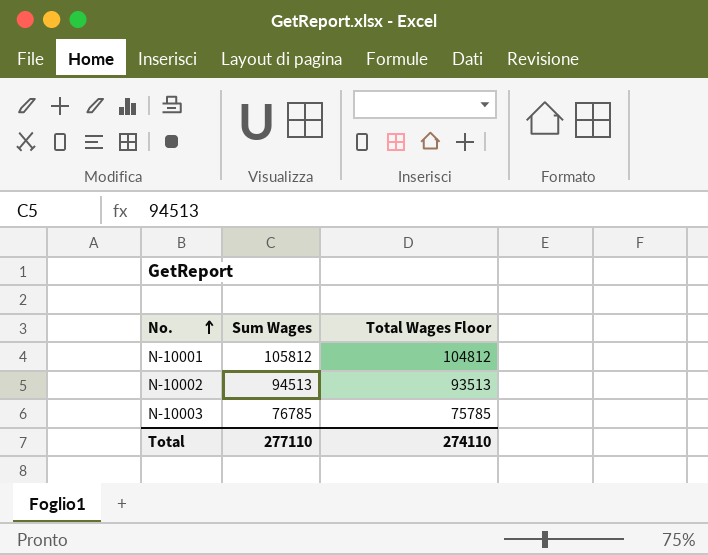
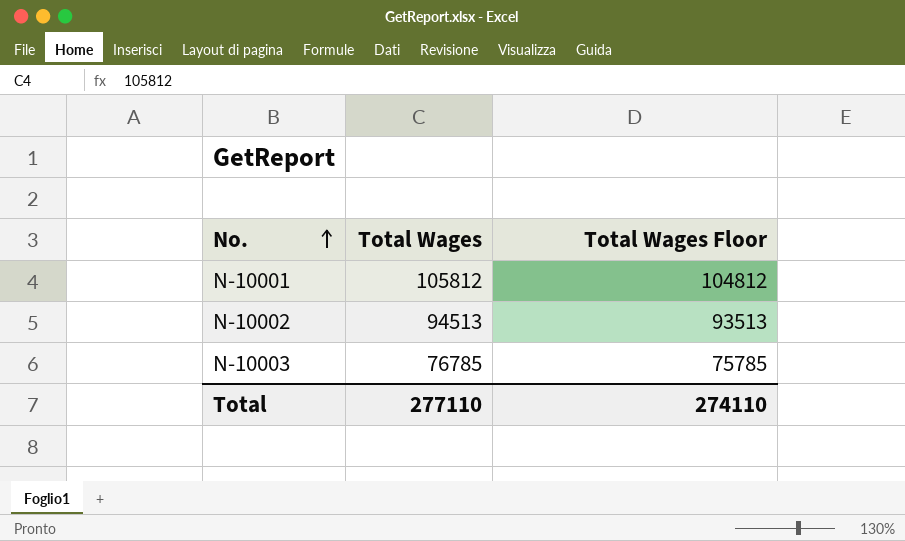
column name: Sum Wages -> Total Wages

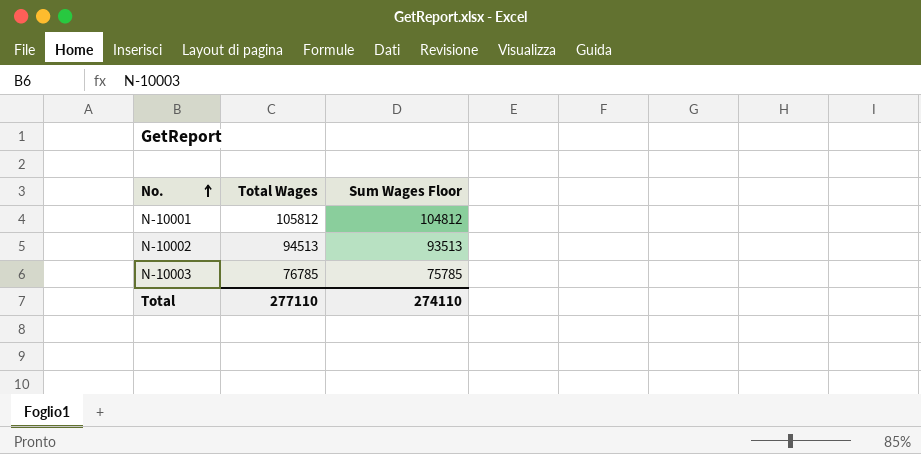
column name: Total Wages Floor -> Sum Wages Floor

